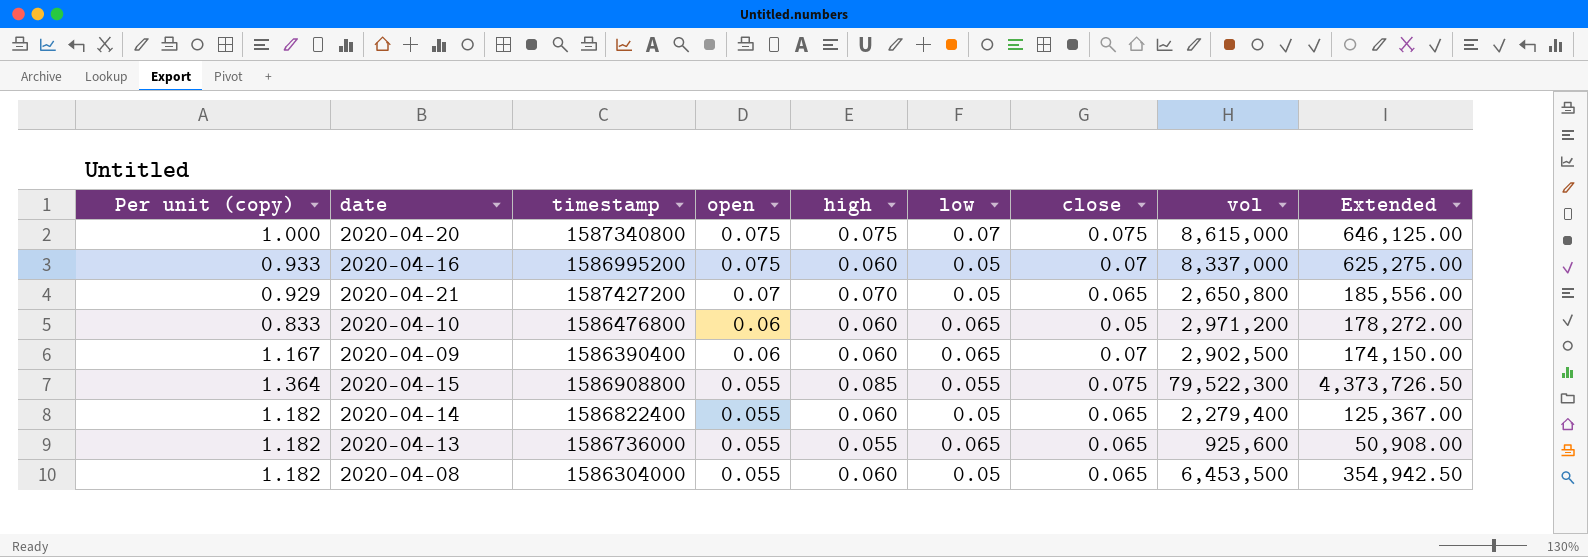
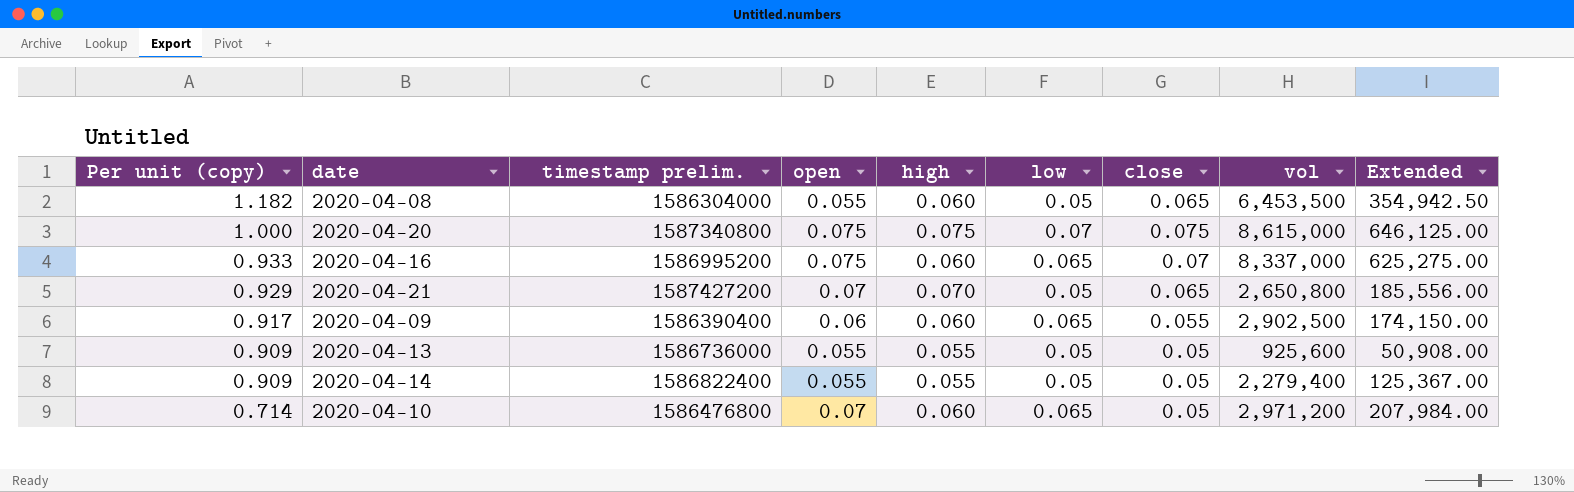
row order: open descending -> Per unit (copy) descending
column name: timestamp -> timestamp prelim.
row 2020-04-15: 1.364 | 1586908800 | 0.055 | 0.085 | 0.055 | 0.075 | 79,522,300 | 4,373,726.50 -> none
2020-04-16 | low: 0.05 -> 0.065
2020-04-09 | Per unit (copy): 1.167 -> 0.917
2020-04-09 | close: 0.07 -> 0.055
2020-04-13 | Per unit (copy): 1.182 -> 0.909
2020-04-13 | low: 0.065 -> 0.05
2020-04-13 | close: 0.065 -> 0.05
2020-04-14 | Per unit (copy): 1.182 -> 0.909
2020-04-14 | high: 0.060 -> 0.055
2020-04-14 | close: 0.065 -> 0.05
2020-04-10 | Per unit (copy): 0.833 -> 0.714
2020-04-10 | open: 0.06 -> 0.07
2020-04-10 | Extended: 178,272.00 -> 207,984.00

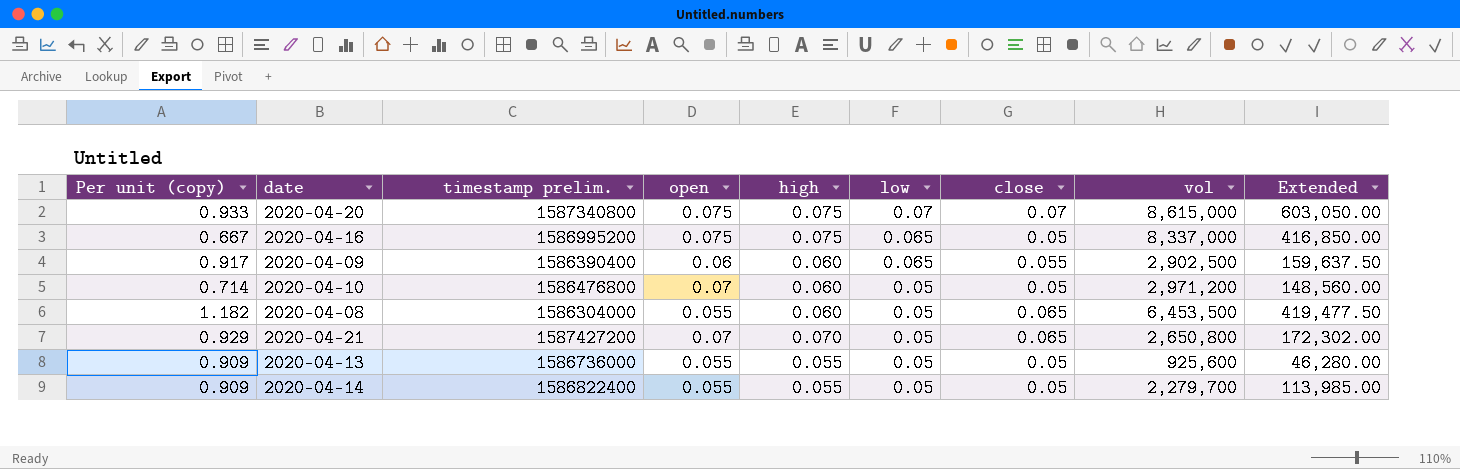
row order: Per unit (copy) descending -> low descending
column Extended | formula: [open] * [vol] -> [close] * [vol]
2020-04-20 | Per unit (copy): 1.000 -> 0.933
2020-04-20 | close: 0.075 -> 0.07
2020-04-16 | Per unit (copy): 0.933 -> 0.667
2020-04-16 | high: 0.060 -> 0.075
2020-04-16 | close: 0.07 -> 0.05
2020-04-10 | low: 0.065 -> 0.05
2020-04-14 | vol: 2,279,400 -> 2,279,700

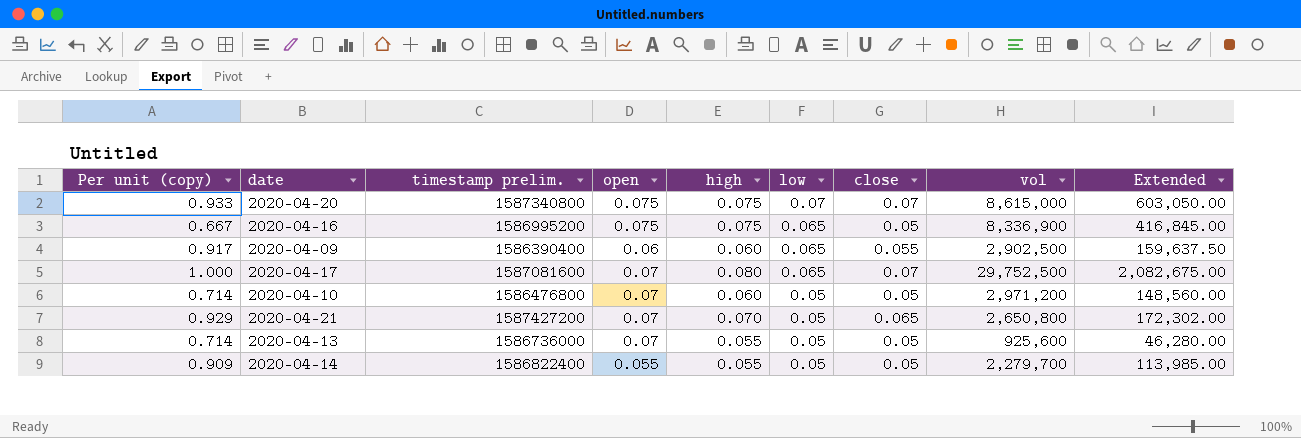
row 2020-04-08: 1.182 | 1586304000 | 0.055 | 0.060 | 0.05 | 0.065 | 6,453,500 | 419,477.50 -> none
2020-04-16 | vol: 8,337,000 -> 8,336,900
2020-04-16 | Extended: 416,850.00 -> 416,845.00
row 2020-04-17: none -> 1.000 | 1587081600 | 0.07 | 0.080 | 0.065 | 0.07 | 29,752,500 | 2,082,675.00
2020-04-13 | Per unit (copy): 0.909 -> 0.714
2020-04-13 | open: 0.055 -> 0.07

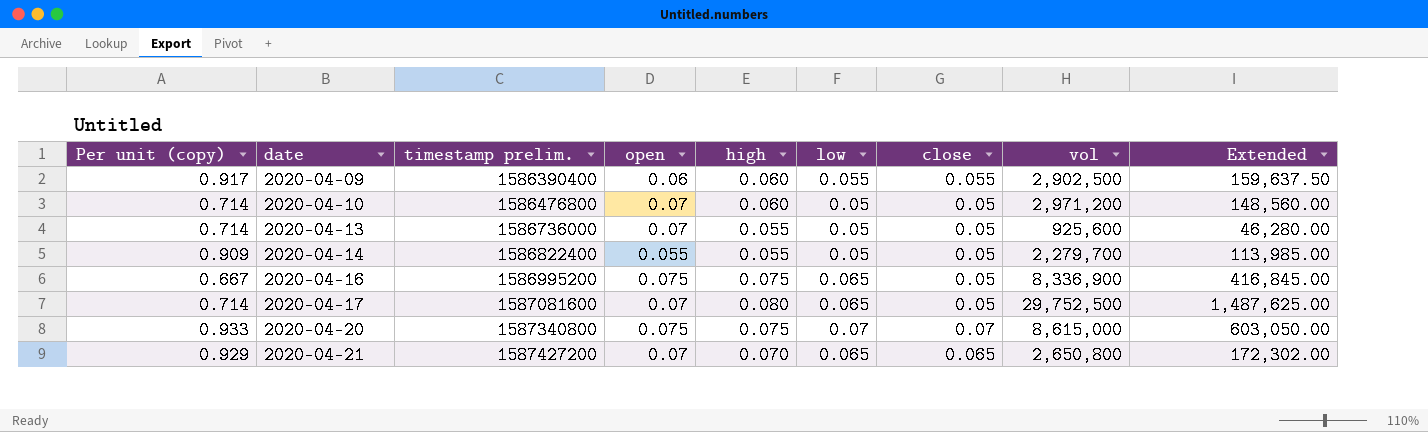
row order: low descending -> date ascending
2020-04-09 | low: 0.065 -> 0.055
2020-04-17 | Per unit (copy): 1.000 -> 0.714
2020-04-17 | close: 0.07 -> 0.05
2020-04-17 | Extended: 2,082,675.00 -> 1,487,625.00
2020-04-21 | low: 0.05 -> 0.065

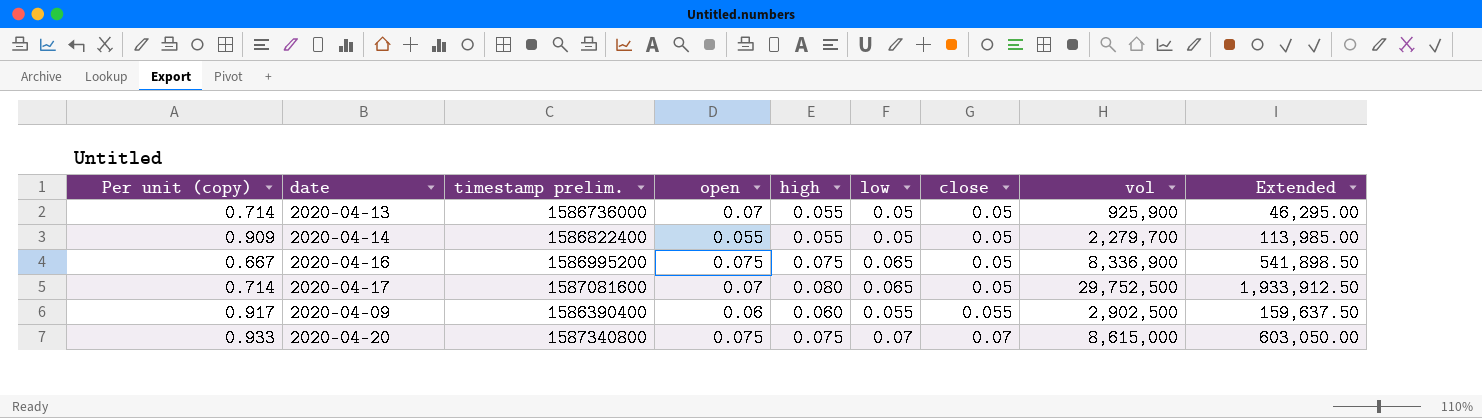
row order: date ascending -> close ascending
column Extended | formula: [close] * [vol] -> [low] * [vol]
row 2020-04-10: 0.714 | 1586476800 | 0.07 | 0.060 | 0.05 | 0.05 | 2,971,200 | 148,560.00 -> none
row 2020-04-21: 0.929 | 1587427200 | 0.07 | 0.070 | 0.065 | 0.065 | 2,650,800 | 172,302.00 -> none
2020-04-13 | vol: 925,600 -> 925,900

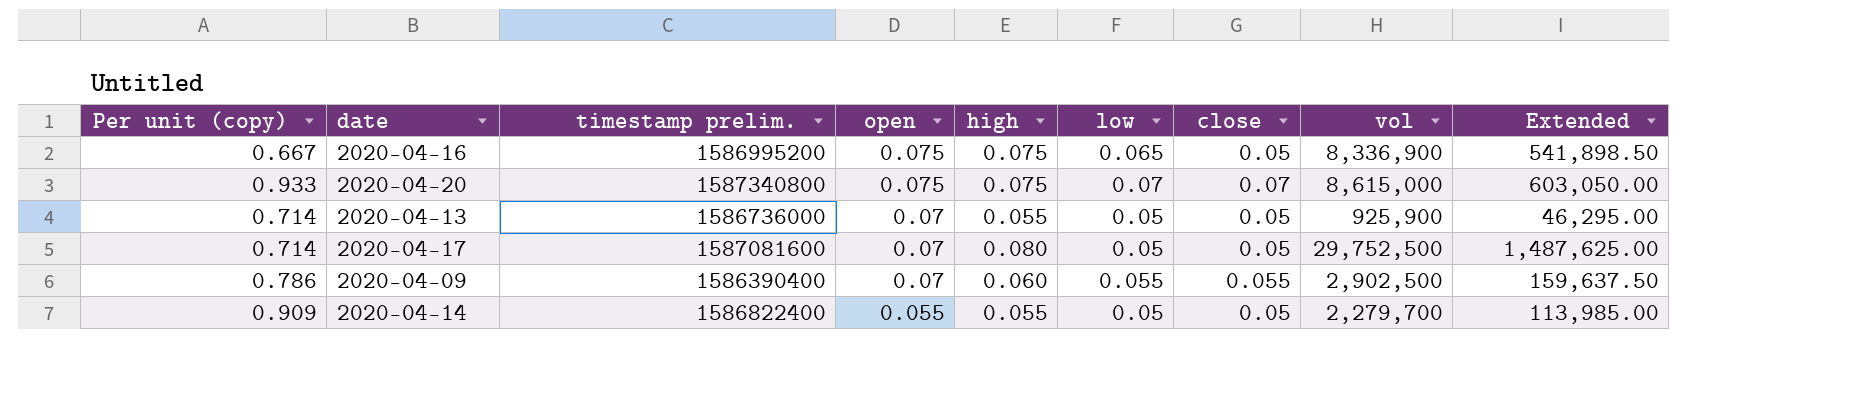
row order: close ascending -> open descending
2020-04-17 | low: 0.065 -> 0.05
2020-04-17 | Extended: 1,933,912.50 -> 1,487,625.00
2020-04-09 | Per unit (copy): 0.917 -> 0.786
2020-04-09 | open: 0.06 -> 0.07

